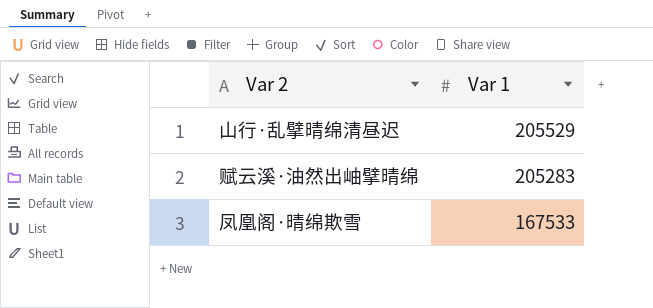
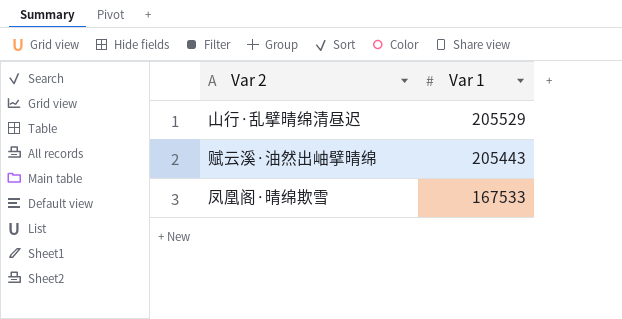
赋云溪·油然出岫擘晴绵 | Var 1: 205283 -> 205443

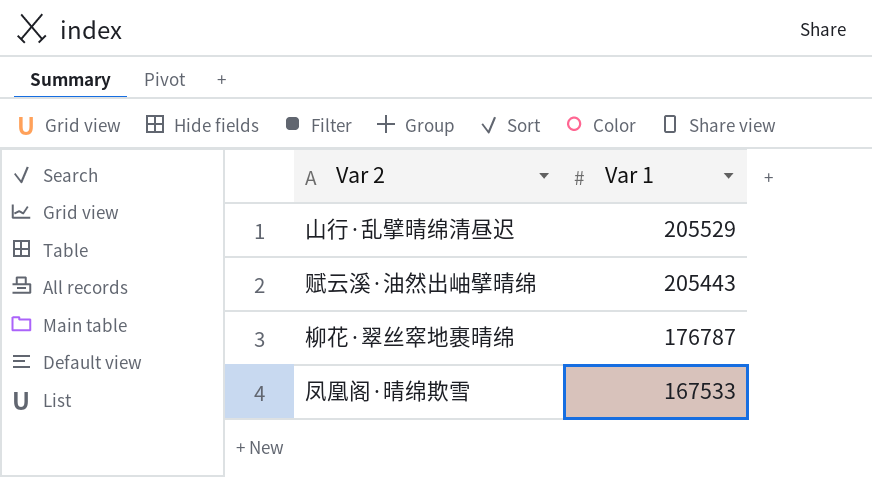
row 柳花·翠丝窣地裹晴绵: none -> 176787

